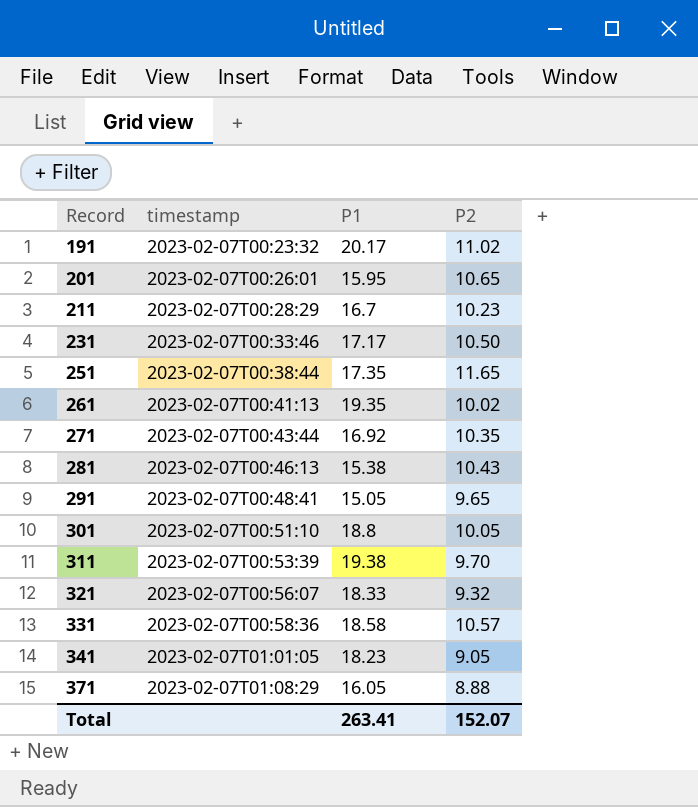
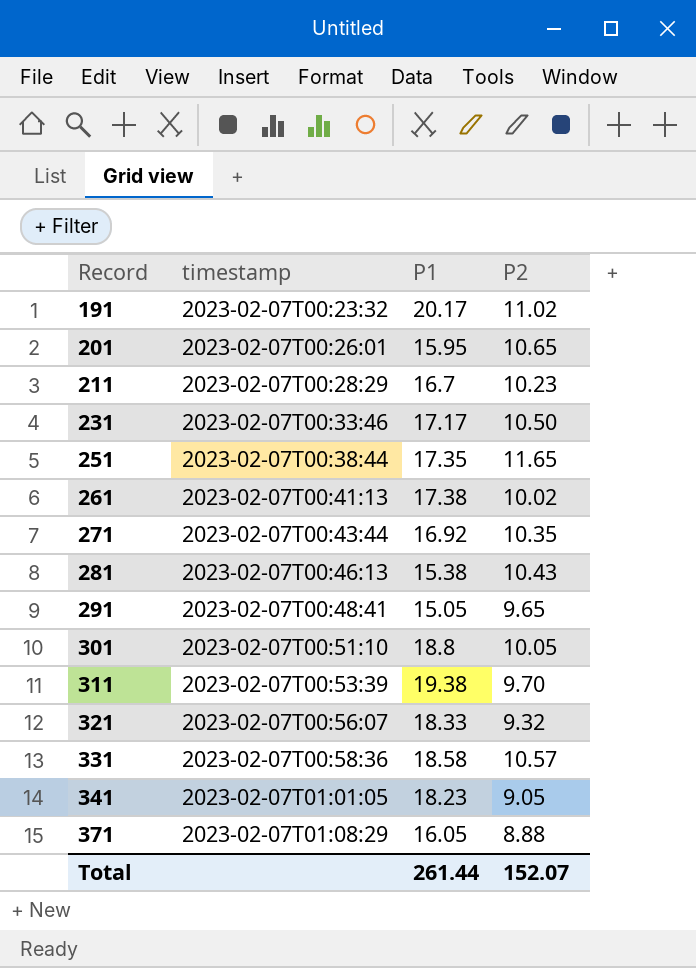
261 | P1: 19.35 -> 17.38
Total | P1: 263.41 -> 261.44

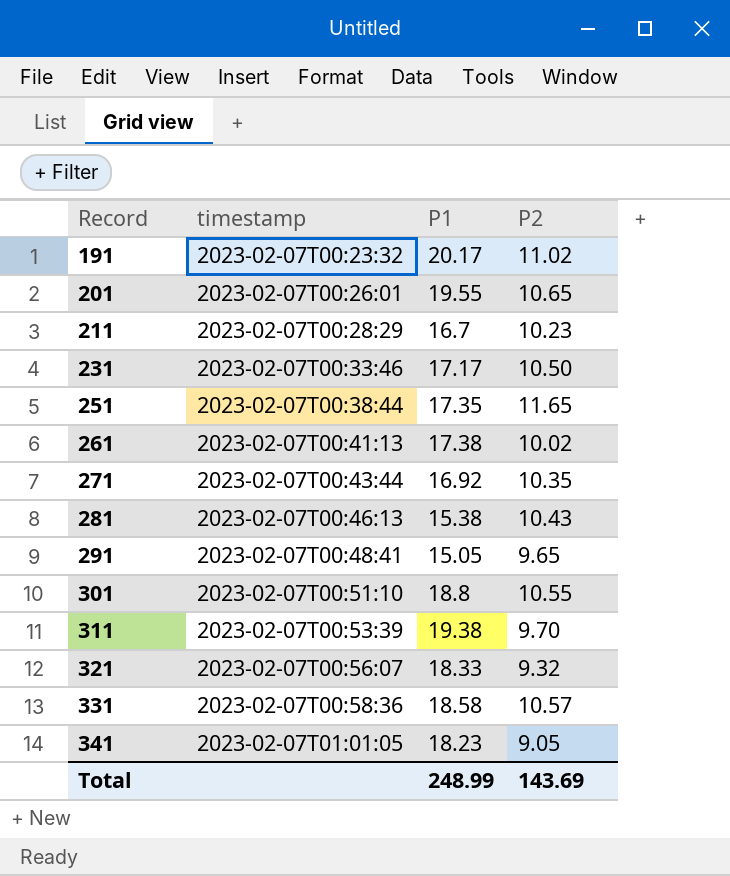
row 371: 2023-02-07T01:08:29 | 16.05 | 8.88 -> none
201 | P1: 15.95 -> 19.55
301 | P2: 10.05 -> 10.55
Total | P1: 261.44 -> 248.99
Total | P2: 152.07 -> 143.69

